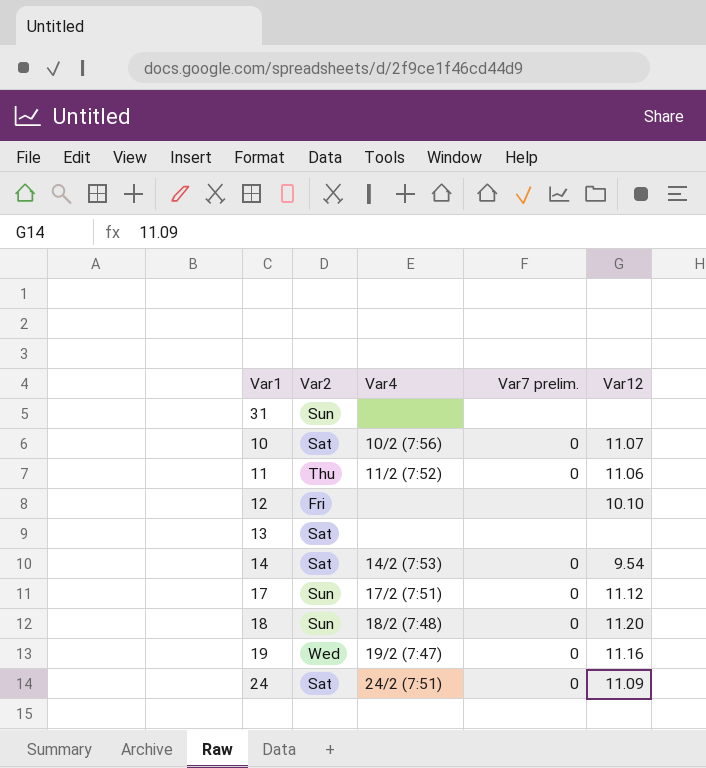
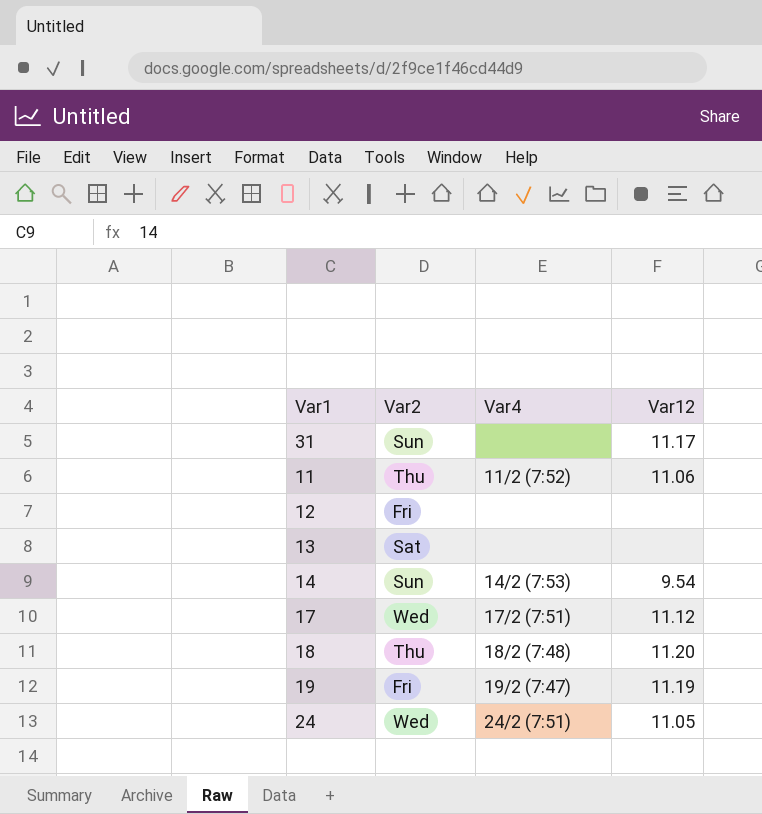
column Var7 prelim. | position: 4 -> none
row 10: Sat | 10/2 (7:56) | 0 | 11.07 -> none
31 | Var12: none -> 11.17
12 | Var12: 10.10 -> none
14 | Var2: Sat -> Sun
17 | Var2: Sun -> Wed
18 | Var2: Sun -> Thu
19 | Var2: Wed -> Fri
19 | Var12: 11.16 -> 11.19
24 | Var2: Sat -> Wed
24 | Var12: 11.09 -> 11.05

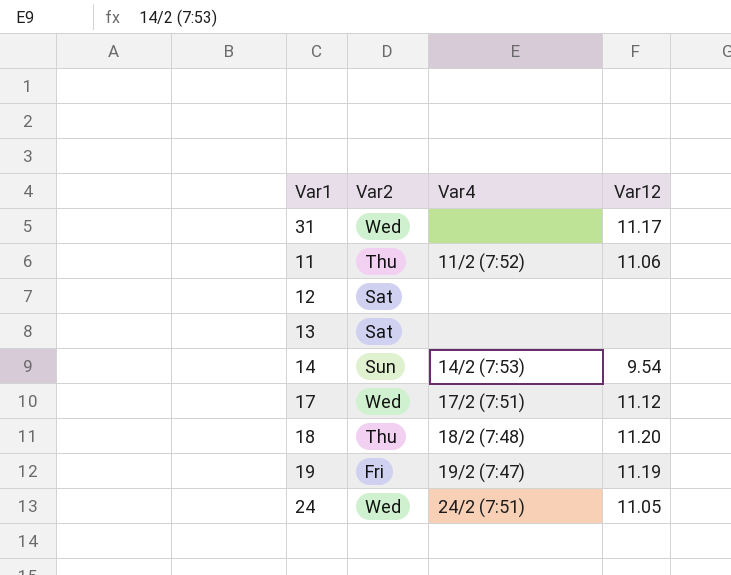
31 | Var2: Sun -> Wed
12 | Var2: Fri -> Sat

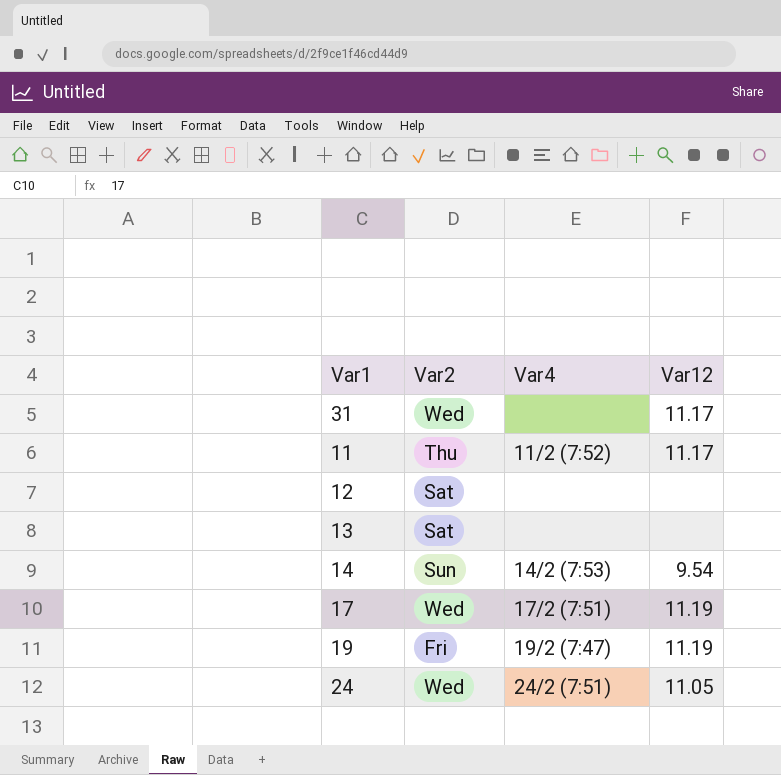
row 18: Thu | 18/2 (7:48) | 11.20 -> none
11 | Var12: 11.06 -> 11.17
17 | Var12: 11.12 -> 11.19

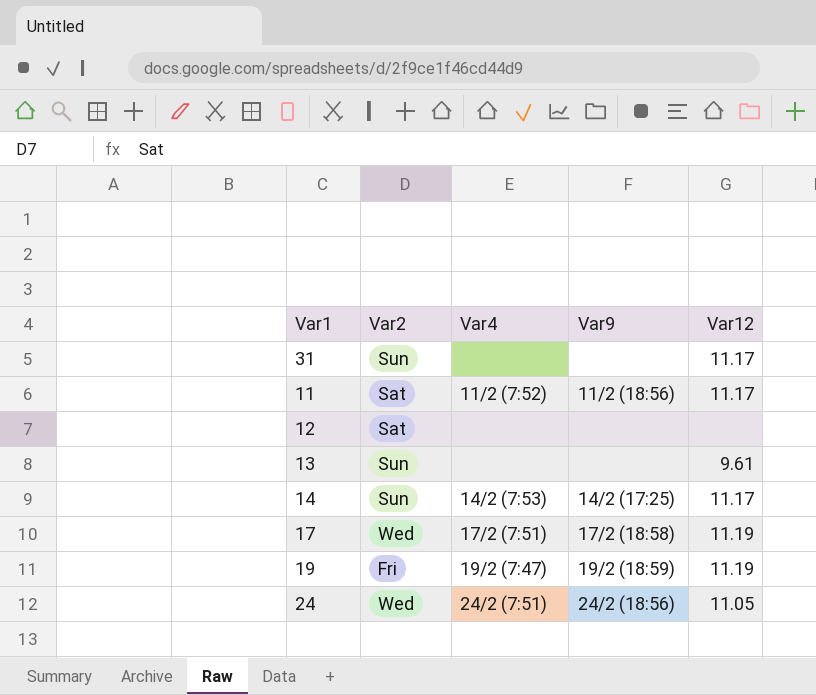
column Var9 | position: none -> 4
31 | Var2: Wed -> Sun
11 | Var2: Thu -> Sat
13 | Var2: Sat -> Sun
13 | Var12: none -> 9.61
14 | Var12: 9.54 -> 11.17

